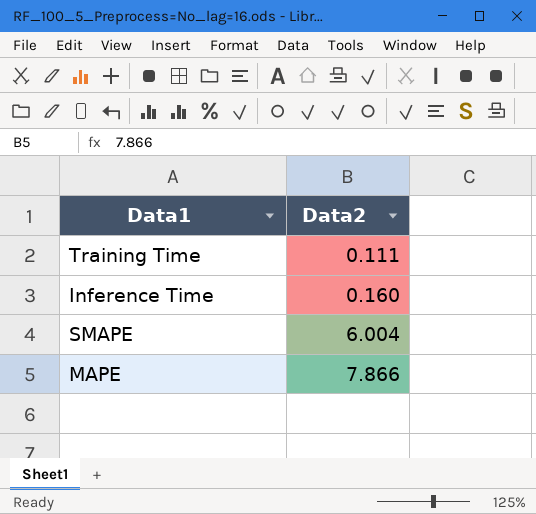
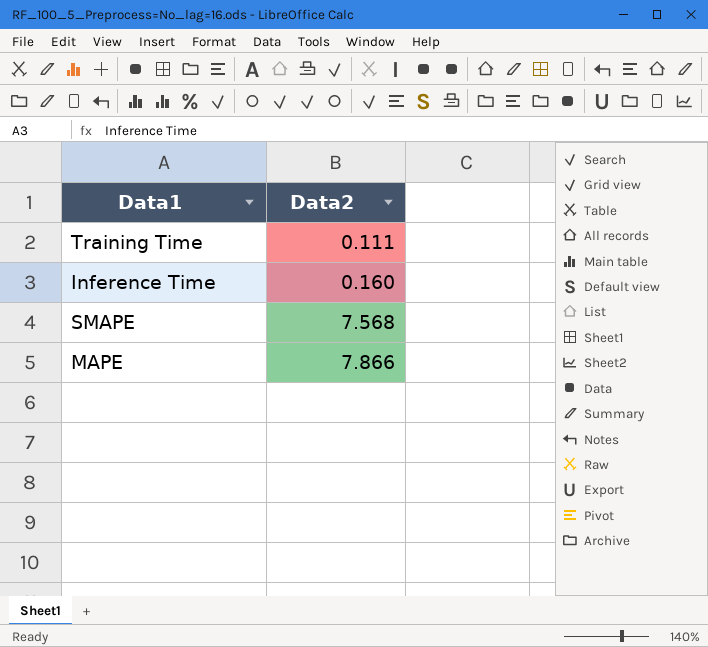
SMAPE | Data2: 6.004 -> 7.568

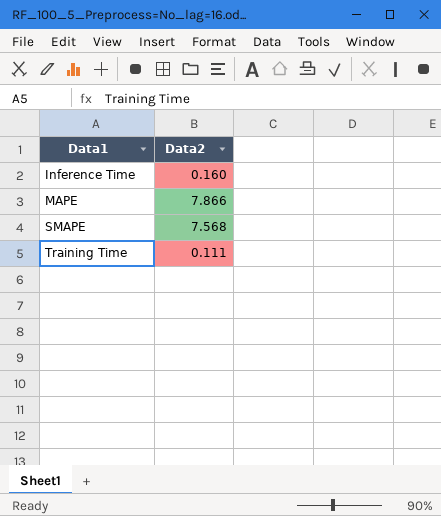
row order: Data2 ascending -> Data1 ascending

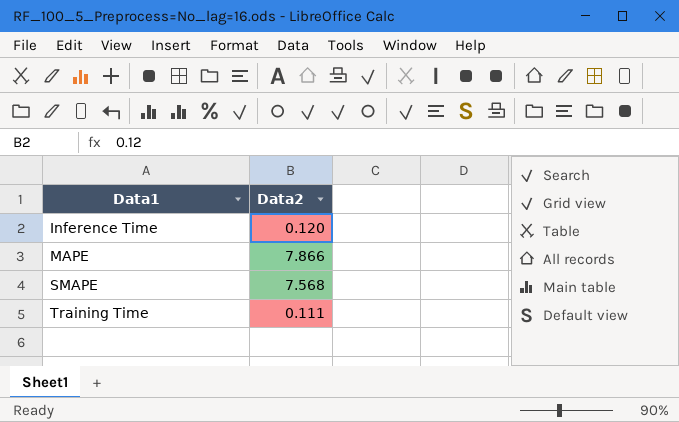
Inference Time | Data2: 0.160 -> 0.120

